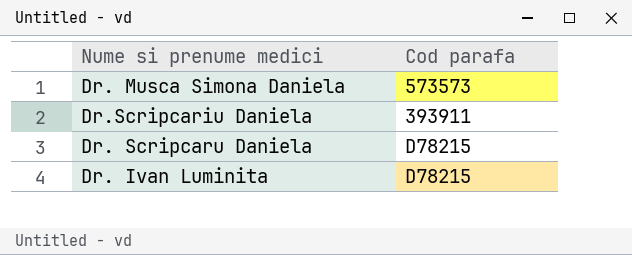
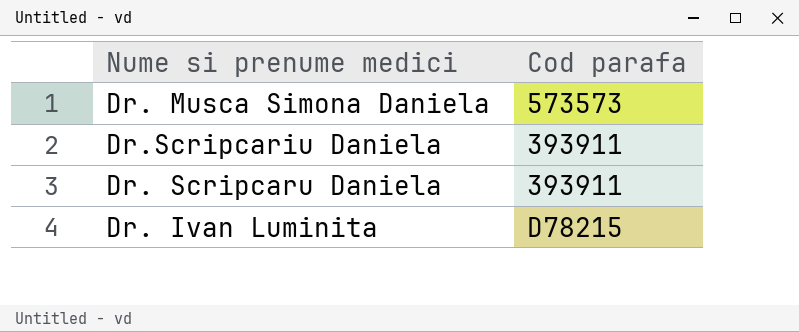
Dr. Scripcaru Daniela | Cod parafa: D78215 -> 393911

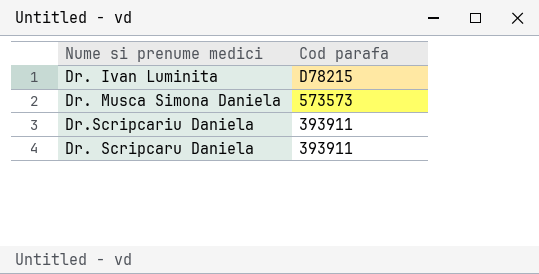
row order: none -> Cod parafa descending

